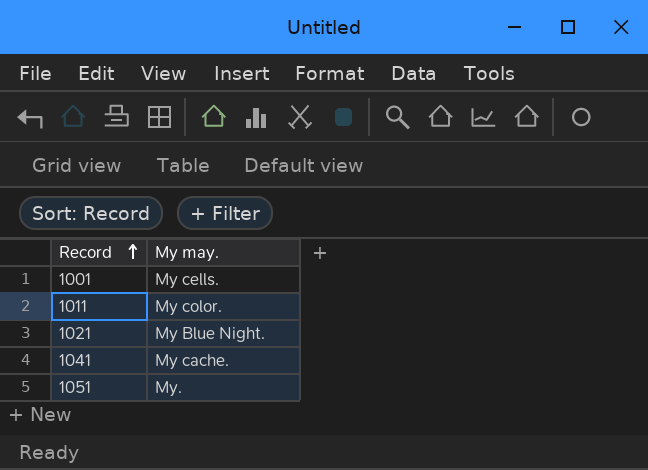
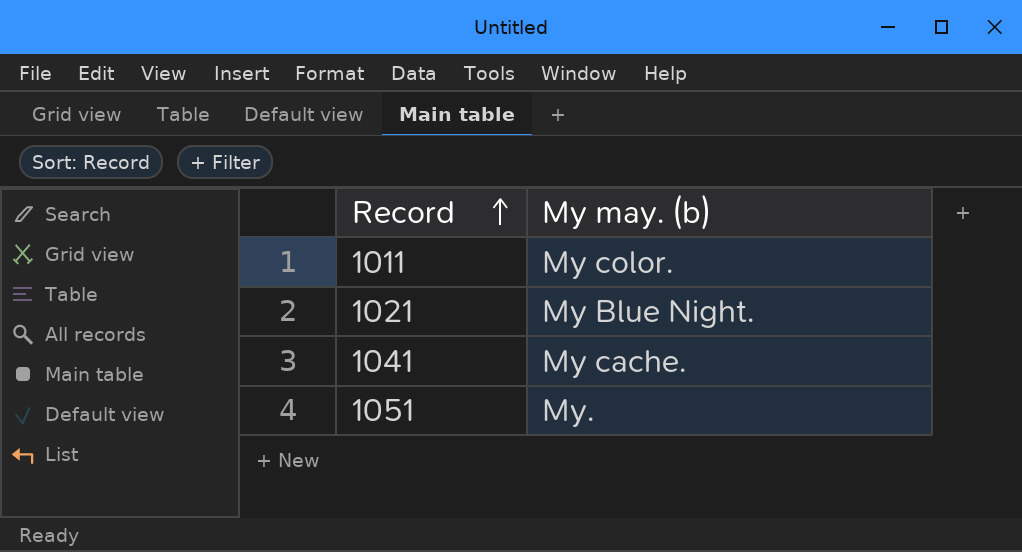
column name: My may. -> My may. (b)
row 1001: My cells. -> none

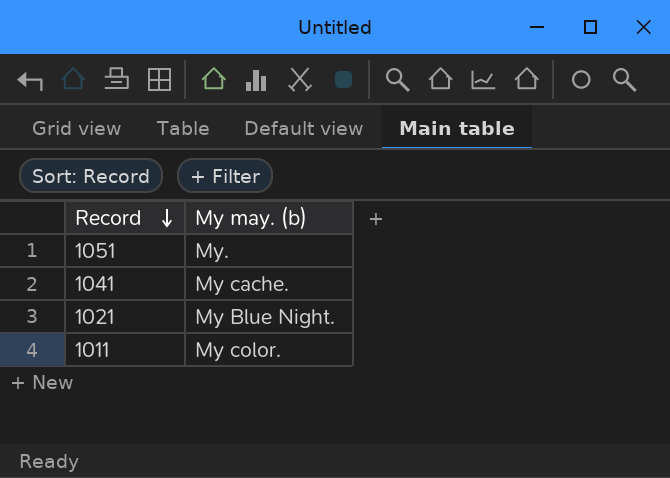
row order: Record ascending -> Record descending

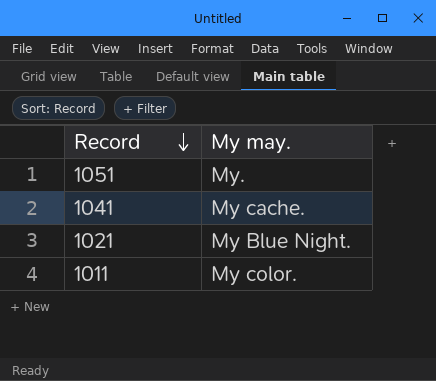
column name: My may. (b) -> My may.

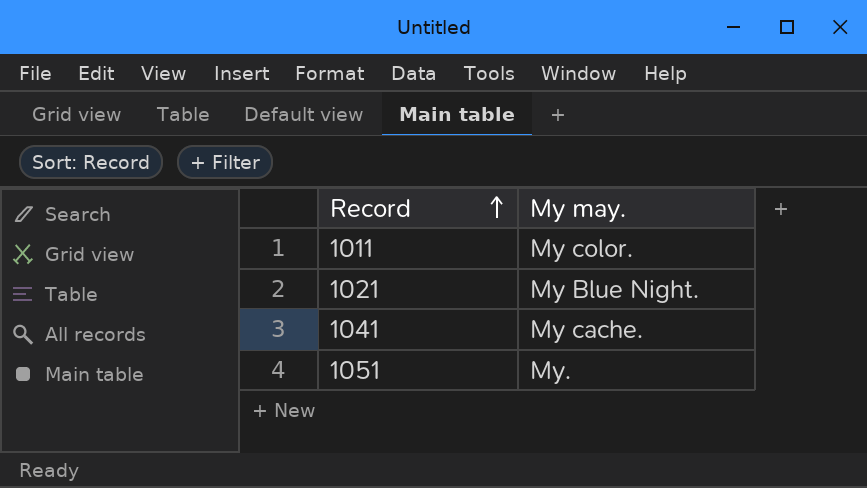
row order: Record descending -> Record ascending

